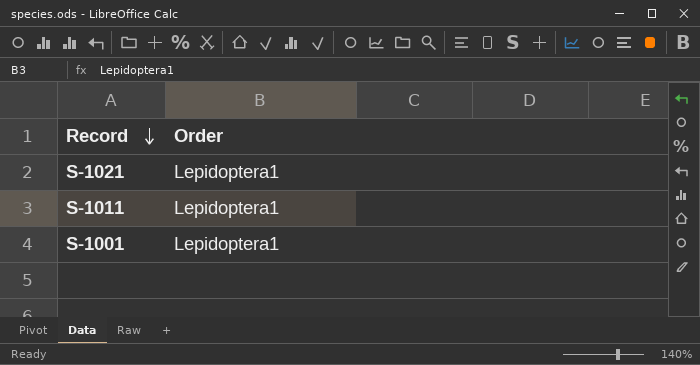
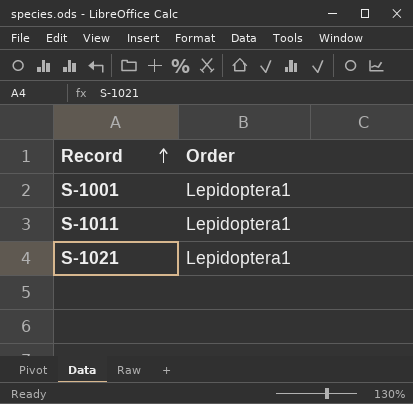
row order: Record descending -> Record ascending

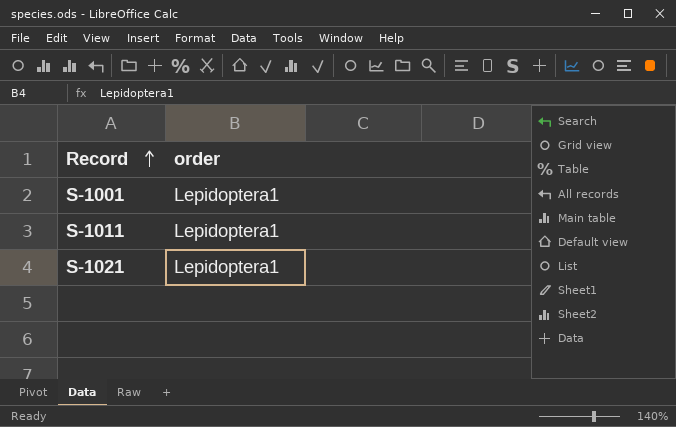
column name: Order -> order

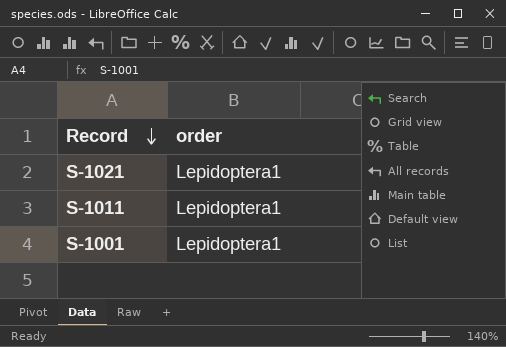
row order: Record ascending -> Record descending

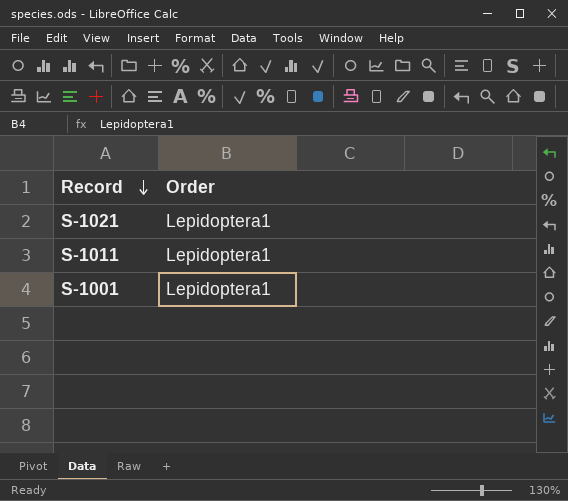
column name: order -> Order

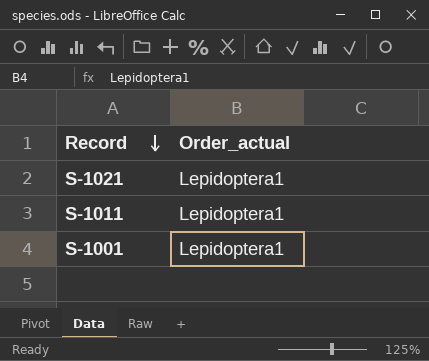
column name: Order -> Order_actual

